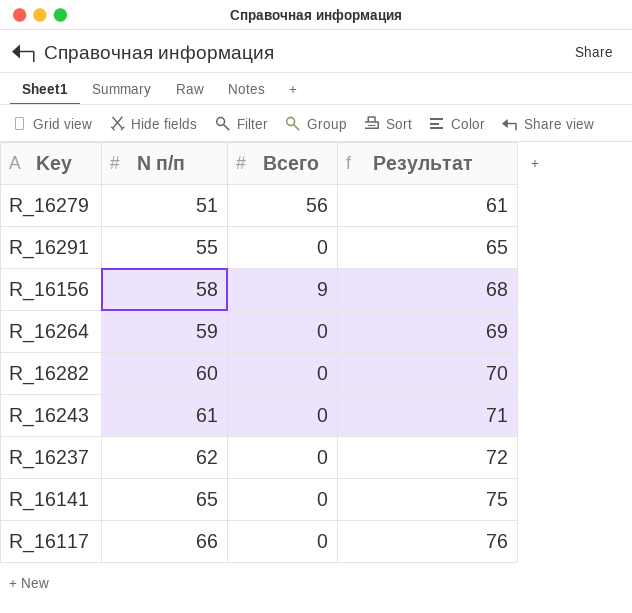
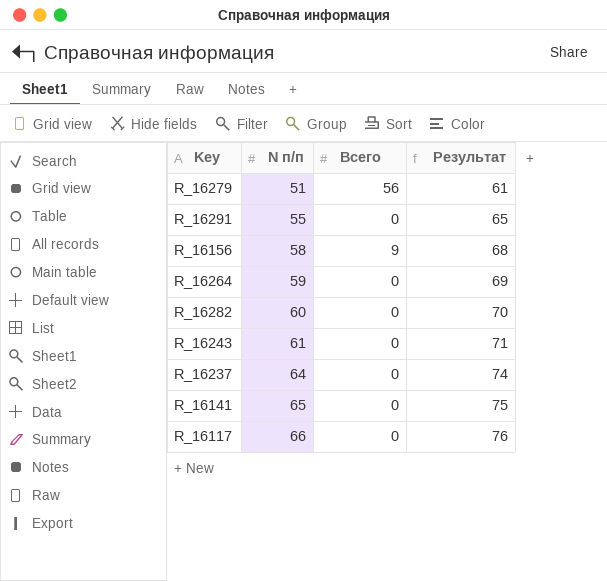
R_16237 | N п/п: 62 -> 64
R_16237 | Результат: 72 -> 74

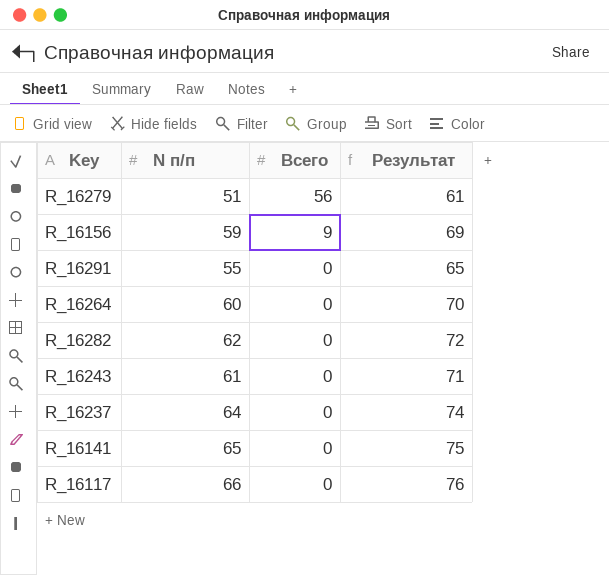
row order: N п/п ascending -> Всего descending
R_16156 | N п/п: 58 -> 59
R_16156 | Результат: 68 -> 69
R_16264 | N п/п: 59 -> 60
R_16264 | Результат: 69 -> 70
R_16282 | N п/п: 60 -> 62
R_16282 | Результат: 70 -> 72

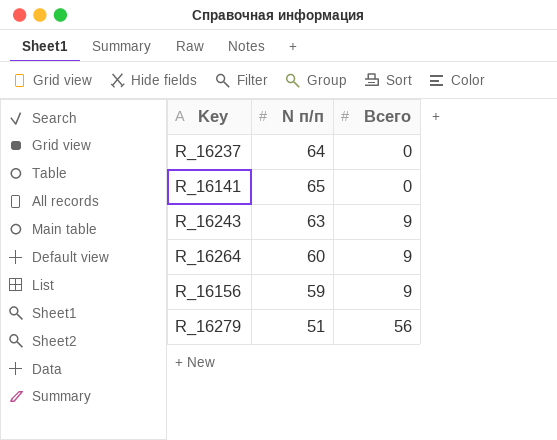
row order: Всего descending -> Всего ascending
column Результат | formula: [N п/п] + 10 -> none
row R_16291: 55 | 0 | 65 -> none
row R_16282: 62 | 0 | 72 -> none
row R_16117: 66 | 0 | 76 -> none
R_16243 | N п/п: 61 -> 63
R_16243 | Всего: 0 -> 9
R_16264 | Всего: 0 -> 9

